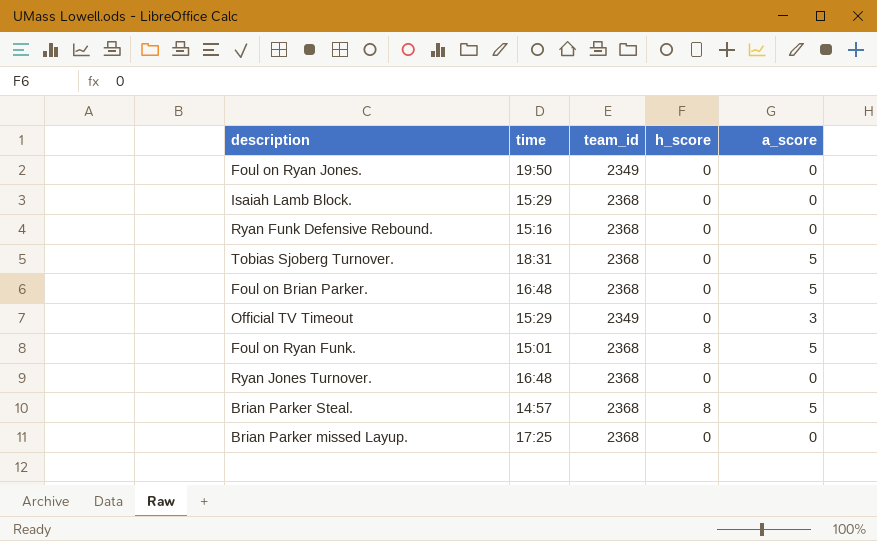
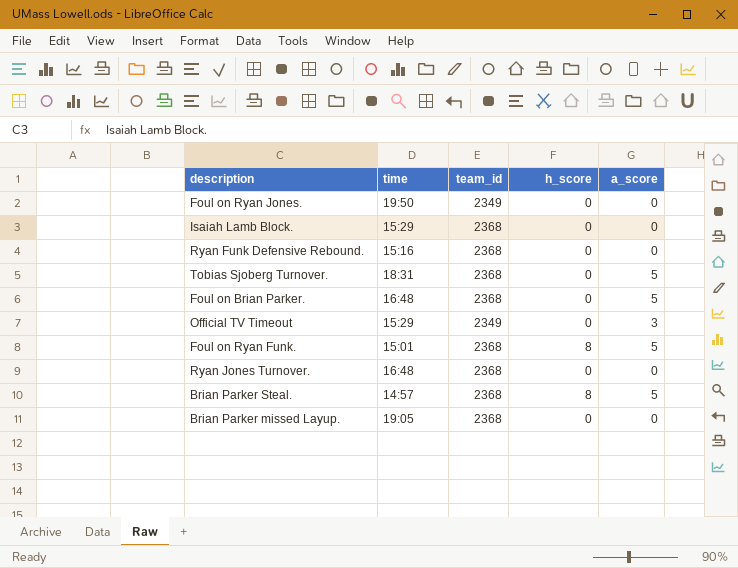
Brian Parker missed Layup. | time: 17:25 -> 19:05

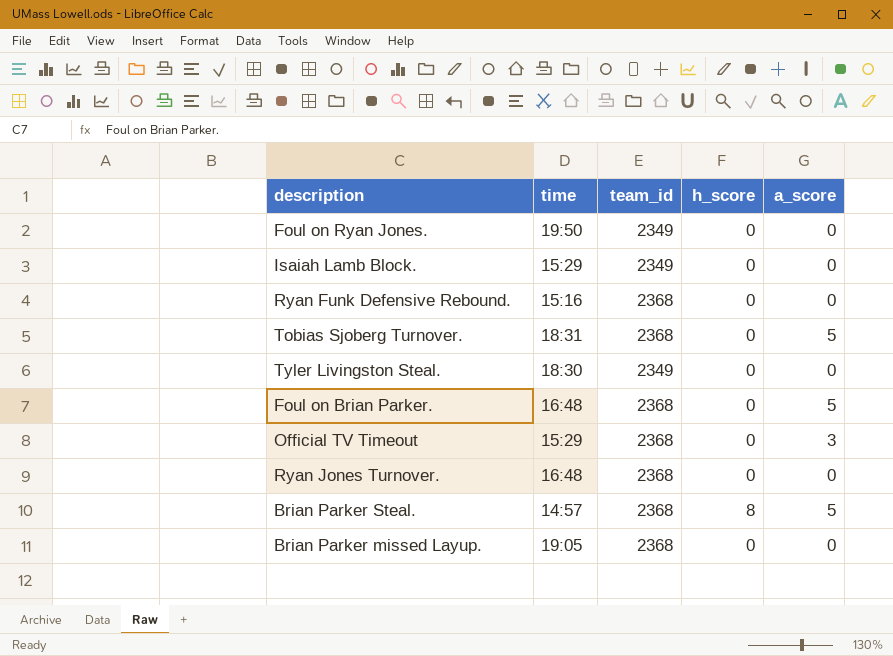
row Foul on Ryan Funk.: 15:01 | 2368 | 8 | 5 -> none
Isaiah Lamb Block. | team_id: 2368 -> 2349
row Tyler Livingston Steal.: none -> 18:30 | 2349 | 0 | 0
Official TV Timeout | team_id: 2349 -> 2368

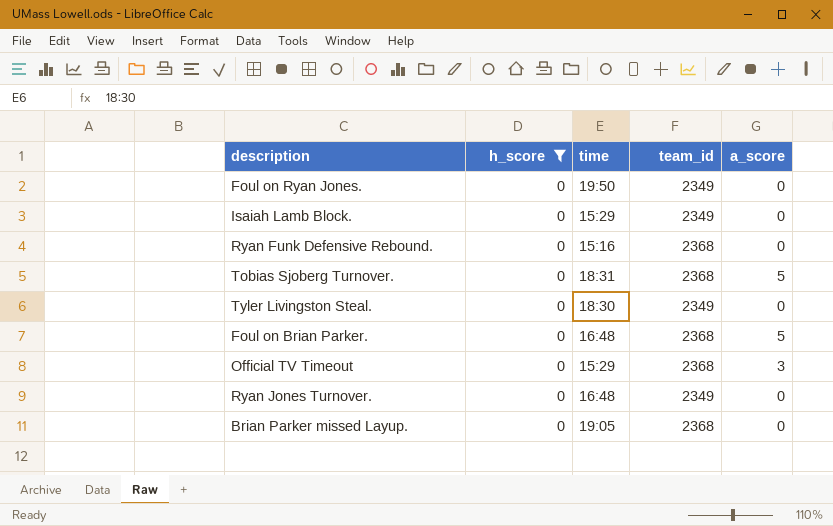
filter: none -> h_score = 0
column h_score | position: 4 -> 2
Ryan Jones Turnover. | team_id: 2368 -> 2349

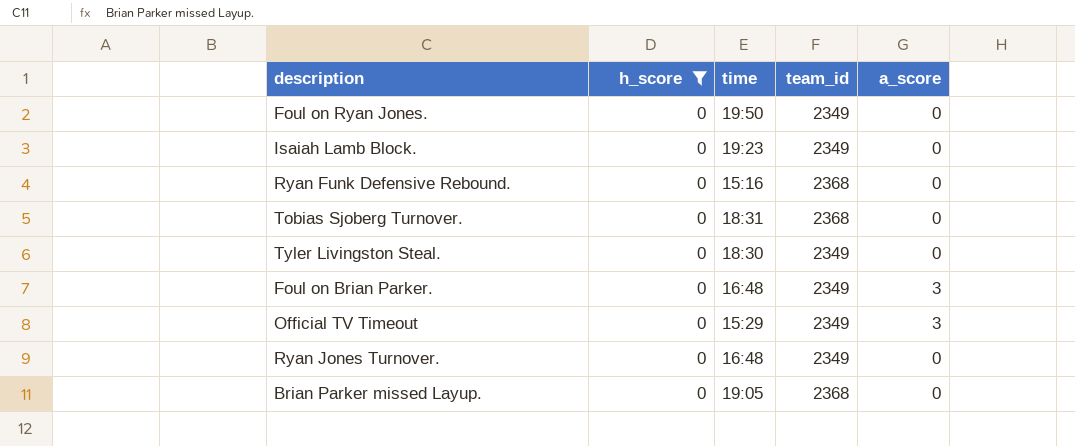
Isaiah Lamb Block. | time: 15:29 -> 19:23
Tobias Sjoberg Turnover. | a_score: 5 -> 0
Foul on Brian Parker. | team_id: 2368 -> 2349
Foul on Brian Parker. | a_score: 5 -> 3
Official TV Timeout | team_id: 2368 -> 2349

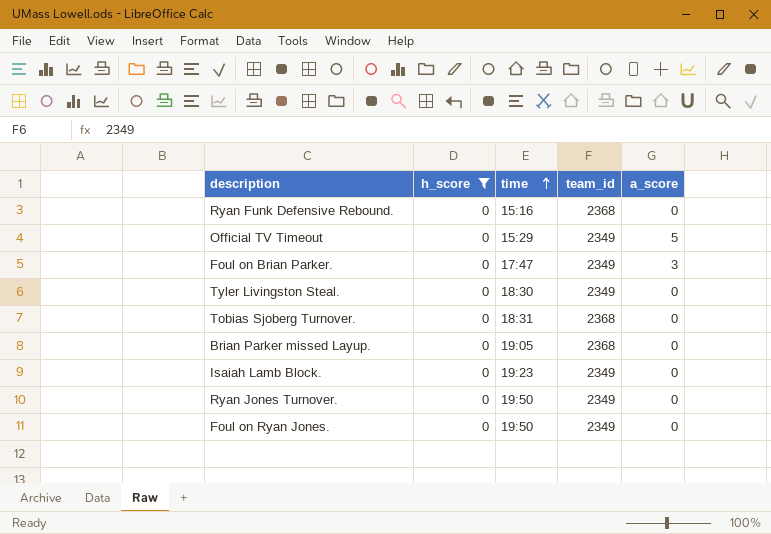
row order: none -> time ascending
Official TV Timeout | a_score: 3 -> 5
Foul on Brian Parker. | time: 16:48 -> 17:47
Ryan Jones Turnover. | time: 16:48 -> 19:50

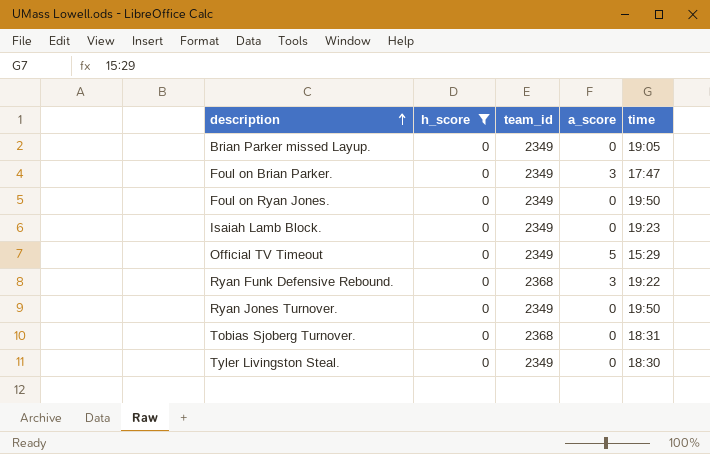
row order: time ascending -> description ascending
column time | position: 3 -> 5
Brian Parker missed Layup. | team_id: 2368 -> 2349
Ryan Funk Defensive Rebound. | a_score: 0 -> 3
Ryan Funk Defensive Rebound. | time: 15:16 -> 19:22

